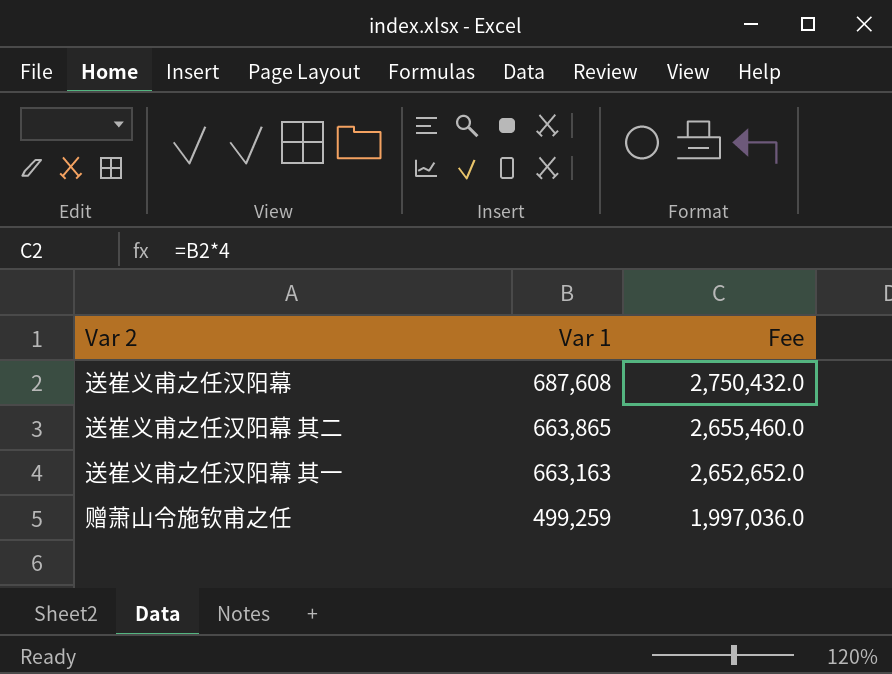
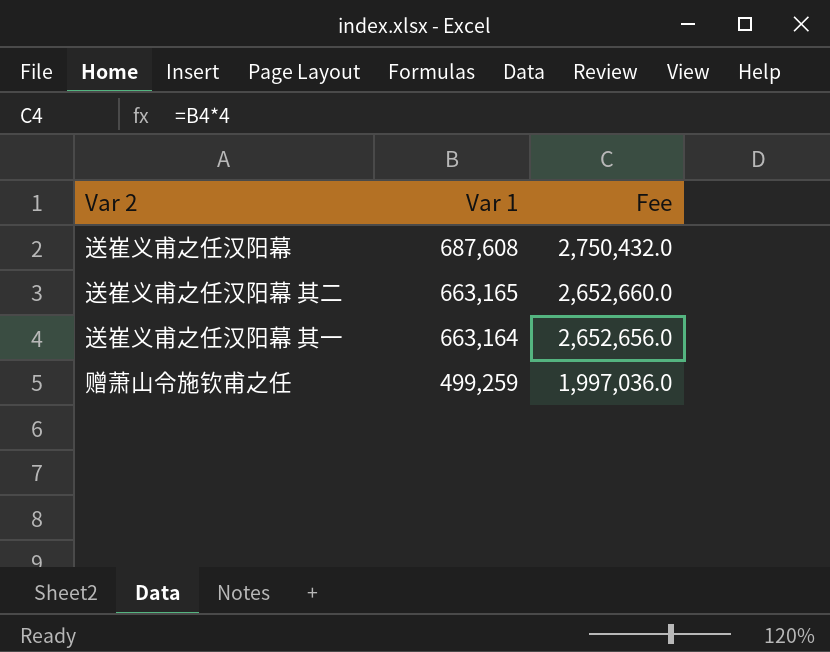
送崔义甫之任汉阳幕 其二 | Var 1: 663,865 -> 663,165
送崔义甫之任汉阳幕 其二 | Fee: 2,655,460.0 -> 2,652,660.0
送崔义甫之任汉阳幕 其一 | Var 1: 663,163 -> 663,164
送崔义甫之任汉阳幕 其一 | Fee: 2,652,652.0 -> 2,652,656.0

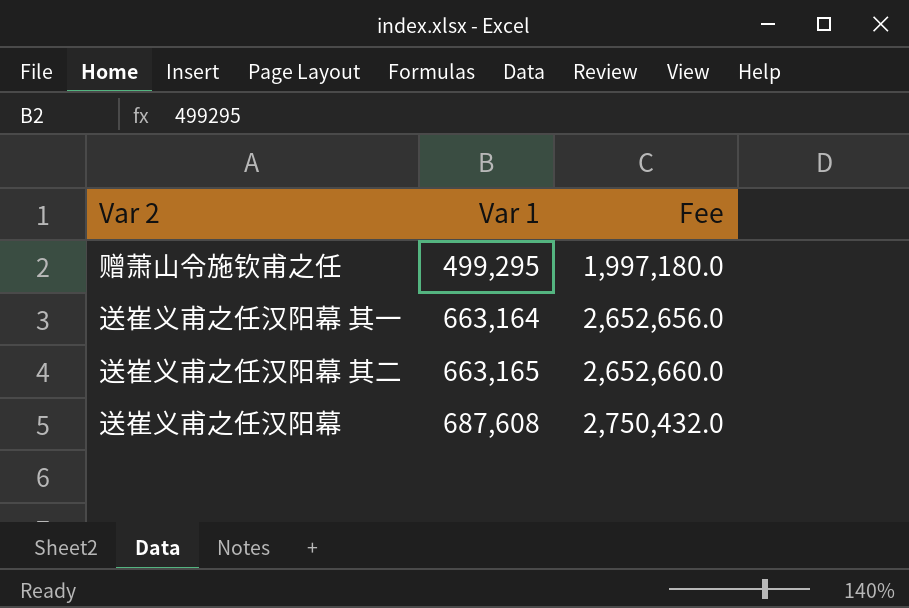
row order: Var 1 descending -> Var 1 ascending
赠萧山令施钦甫之任 | Var 1: 499,259 -> 499,295
赠萧山令施钦甫之任 | Fee: 1,997,036.0 -> 1,997,180.0

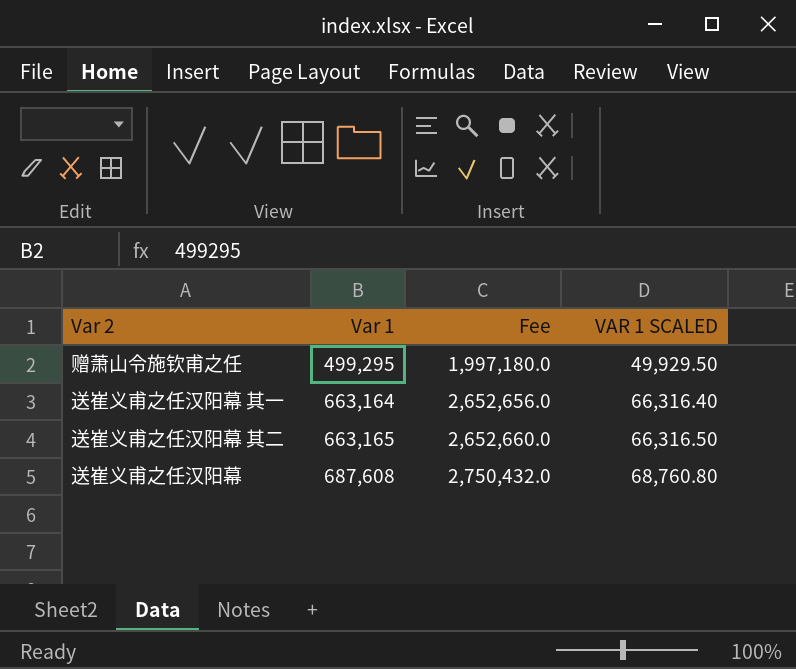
column VAR 1 SCALED | formula: none -> [Var 1] * 0.1

